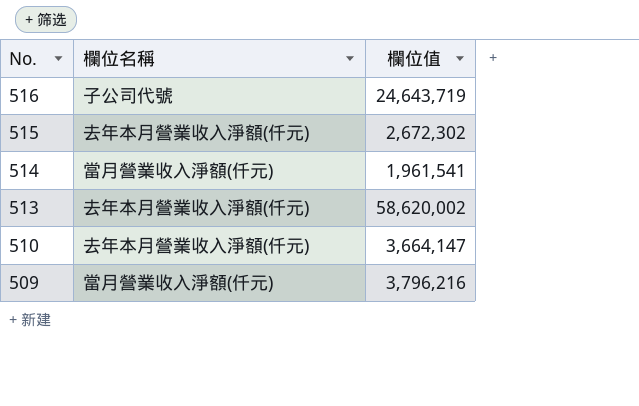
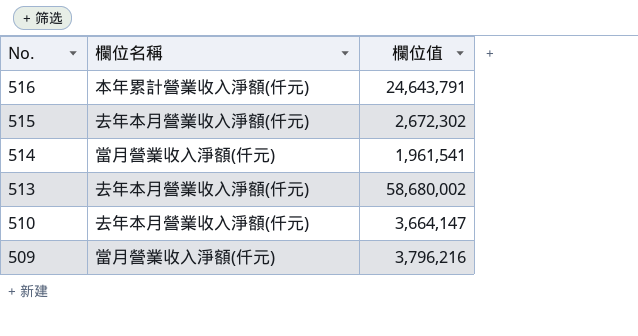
516 | 欄位名稱: 子公司代號 -> 本年累計營業收入淨額(仟元)
516 | 欄位值: 24,643,719 -> 24,643,791
513 | 欄位值: 58,620,002 -> 58,680,002

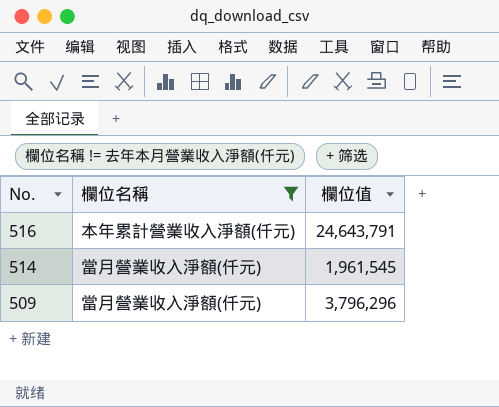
filter: none -> 欄位名稱 != 去年本月營業收入淨額(仟元)
514 | 欄位值: 1,961,541 -> 1,961,545
509 | 欄位值: 3,796,216 -> 3,796,296

